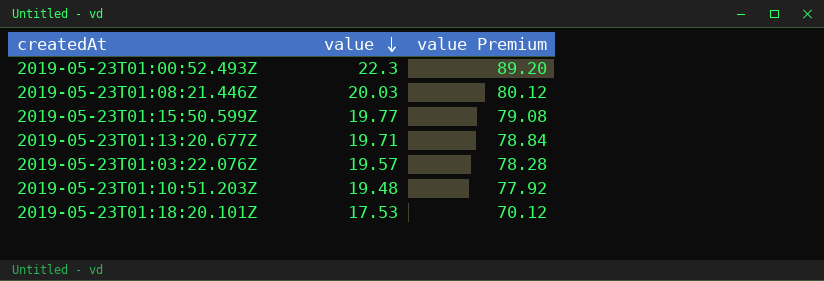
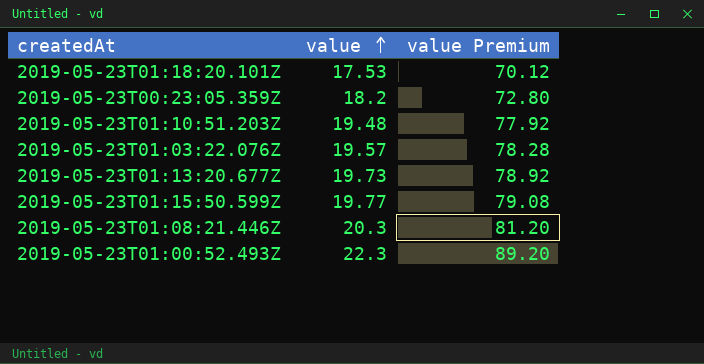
row order: value descending -> value ascending
row 2019-05-23T00:23:05.359Z: none -> 18.2 | 72.80
2019-05-23T01:13:20.677Z | value: 19.71 -> 19.73
2019-05-23T01:13:20.677Z | value Premium: 78.84 -> 78.92
2019-05-23T01:08:21.446Z | value: 20.03 -> 20.3
2019-05-23T01:08:21.446Z | value Premium: 80.12 -> 81.20

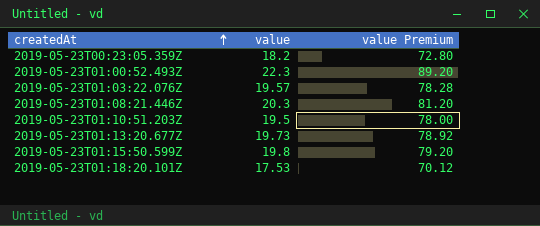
row order: value ascending -> createdAt ascending
2019-05-23T01:10:51.203Z | value: 19.48 -> 19.5
2019-05-23T01:10:51.203Z | value Premium: 77.92 -> 78.00
2019-05-23T01:15:50.599Z | value: 19.77 -> 19.8
2019-05-23T01:15:50.599Z | value Premium: 79.08 -> 79.20

